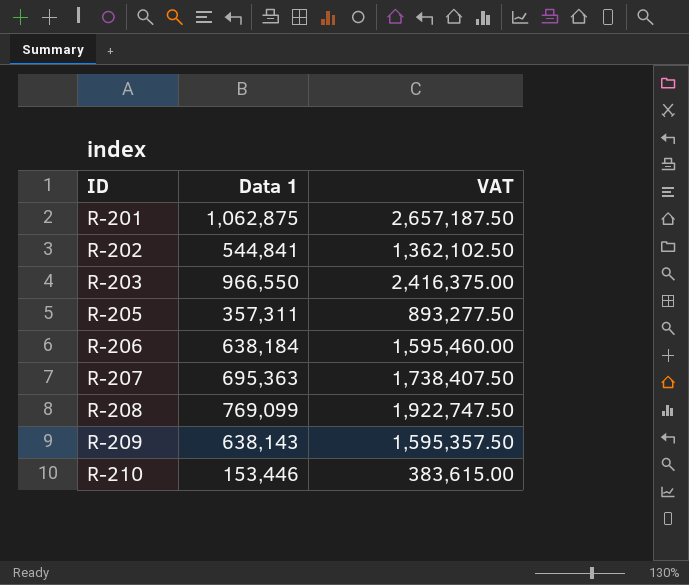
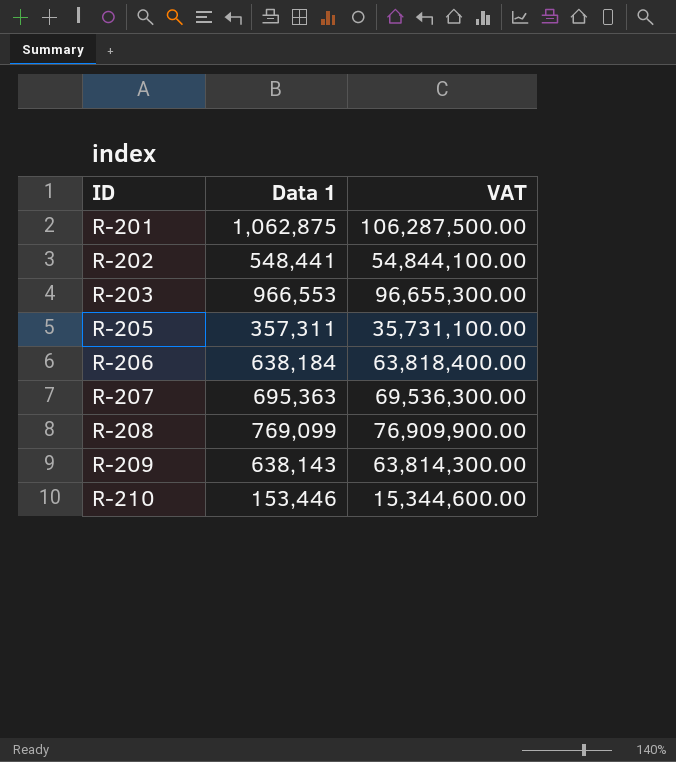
column VAT | formula: [Data 1] * 2.5 -> [Data 1] * 100
R-202 | Data 1: 544,841 -> 548,441
R-203 | Data 1: 966,550 -> 966,553

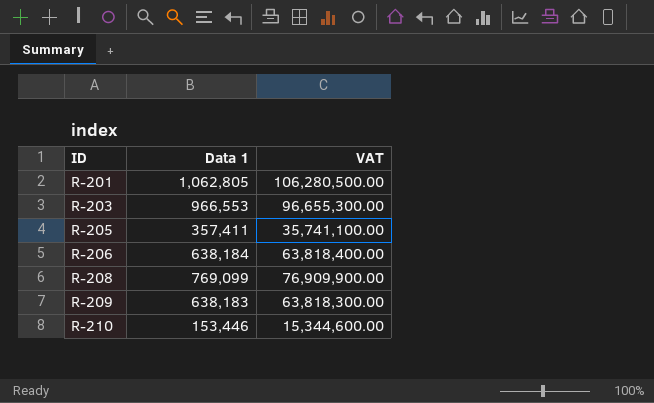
row R-202: 548,441 | 54,844,100.00 -> none
row R-207: 695,363 | 69,536,300.00 -> none
R-201 | Data 1: 1,062,875 -> 1,062,805
R-201 | VAT: 106,287,500.00 -> 106,280,500.00
R-205 | Data 1: 357,311 -> 357,411
R-205 | VAT: 35,731,100.00 -> 35,741,100.00
R-209 | Data 1: 638,143 -> 638,183
R-209 | VAT: 63,814,300.00 -> 63,818,300.00

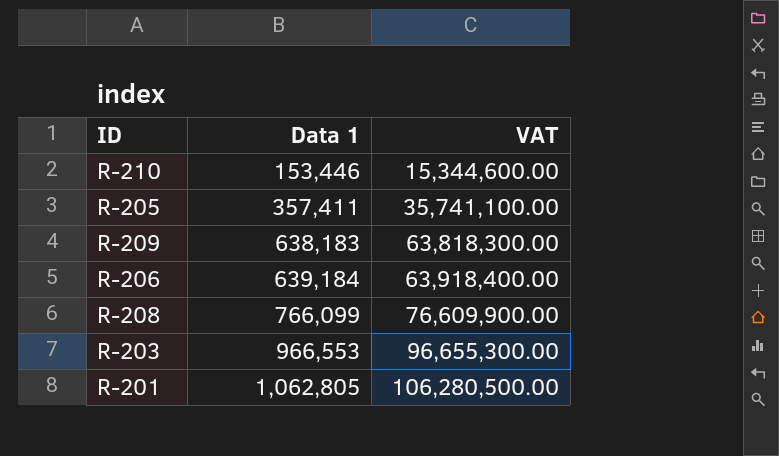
row order: ID ascending -> Data 1 ascending
R-206 | Data 1: 638,184 -> 639,184
R-206 | VAT: 63,818,400.00 -> 63,918,400.00
R-208 | Data 1: 769,099 -> 766,099
R-208 | VAT: 76,909,900.00 -> 76,609,900.00

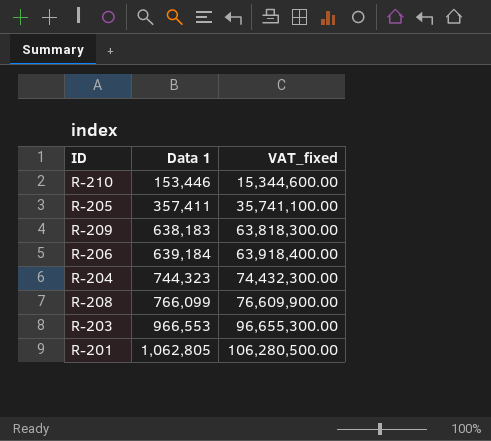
column name: VAT -> VAT_fixed
row R-204: none -> 744,323 | 74,432,300.00

